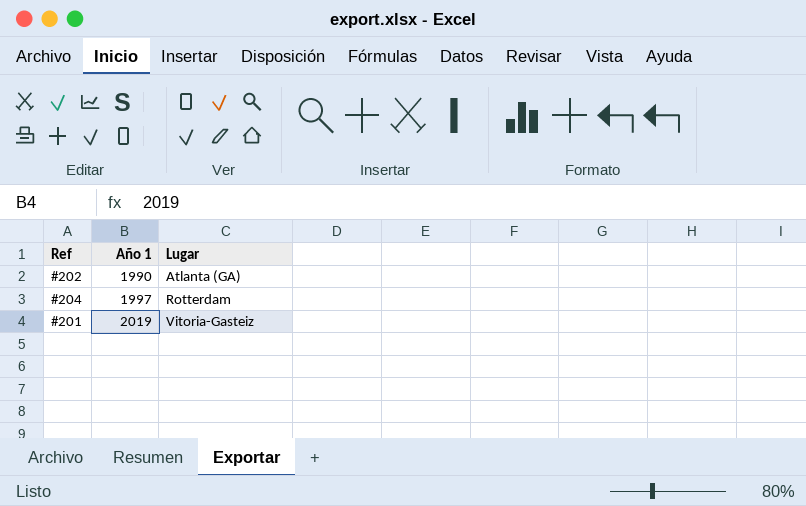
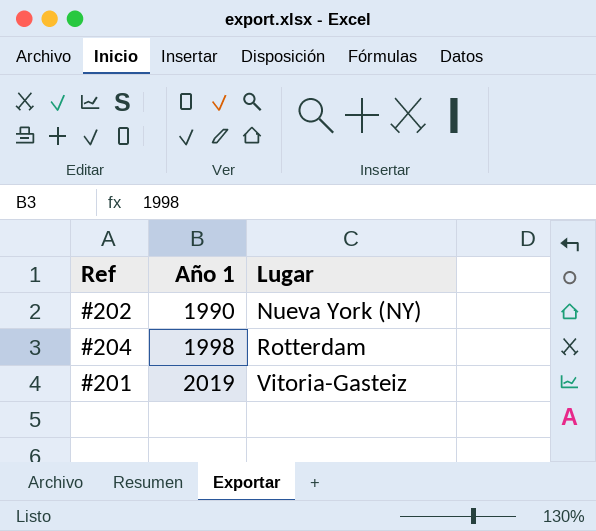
#202 | Lugar: Atlanta (GA) -> Nueva York (NY)
#204 | Año 1: 1997 -> 1998

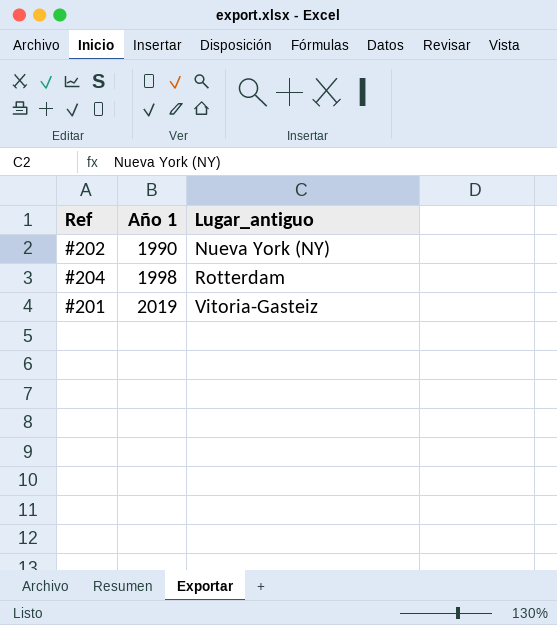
column name: Lugar -> Lugar_antiguo

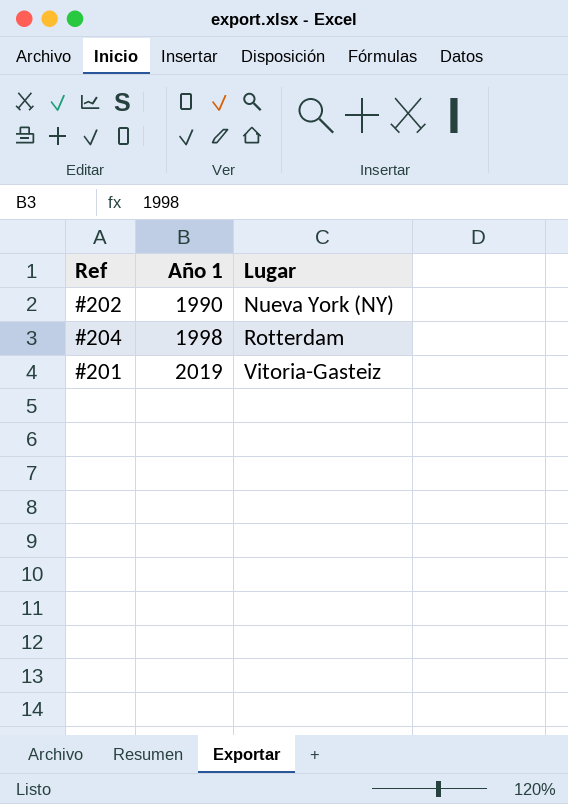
column name: Lugar_antiguo -> Lugar

